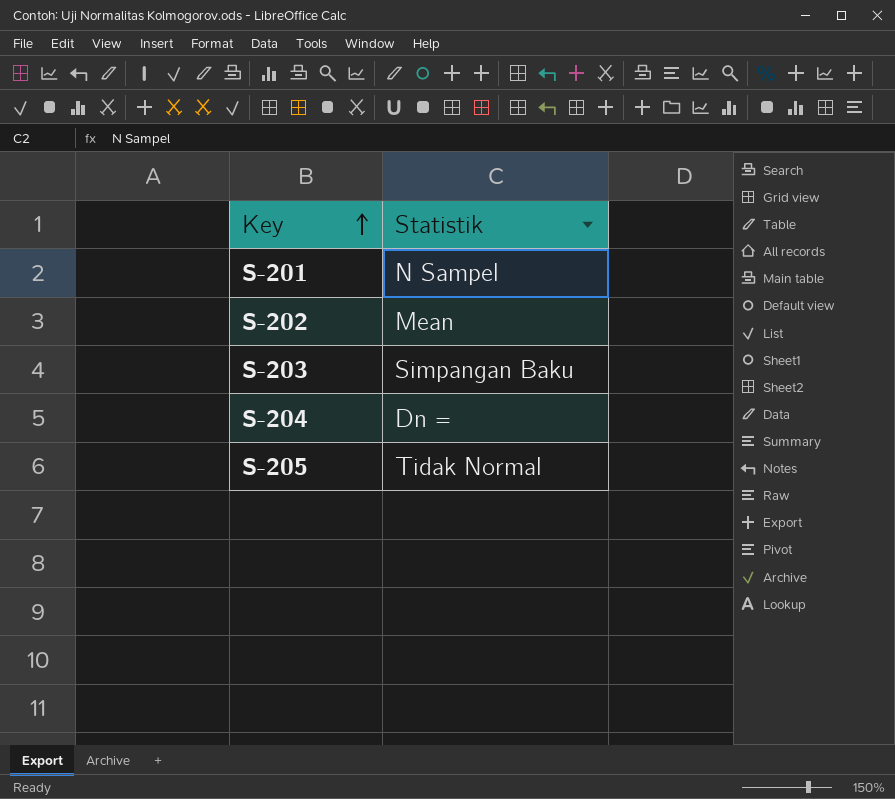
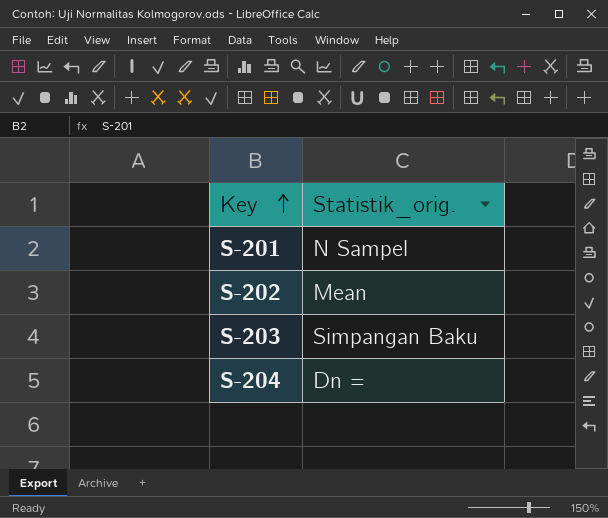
column name: Statistik -> Statistik_orig.
row S-205: Tidak Normal -> none

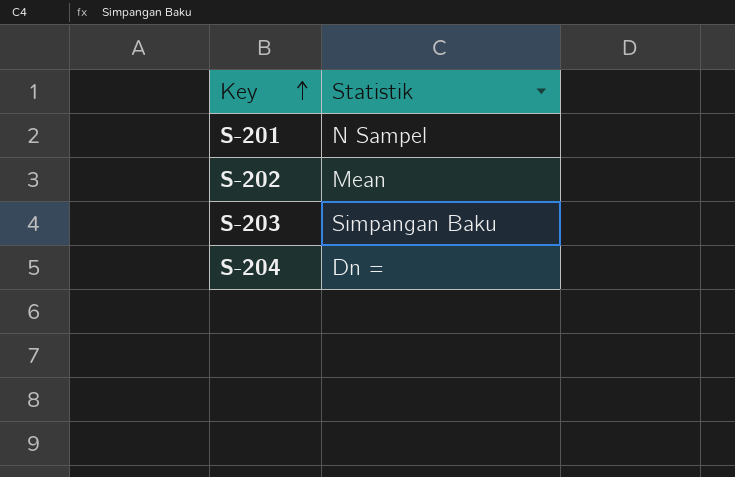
column name: Statistik_orig. -> Statistik

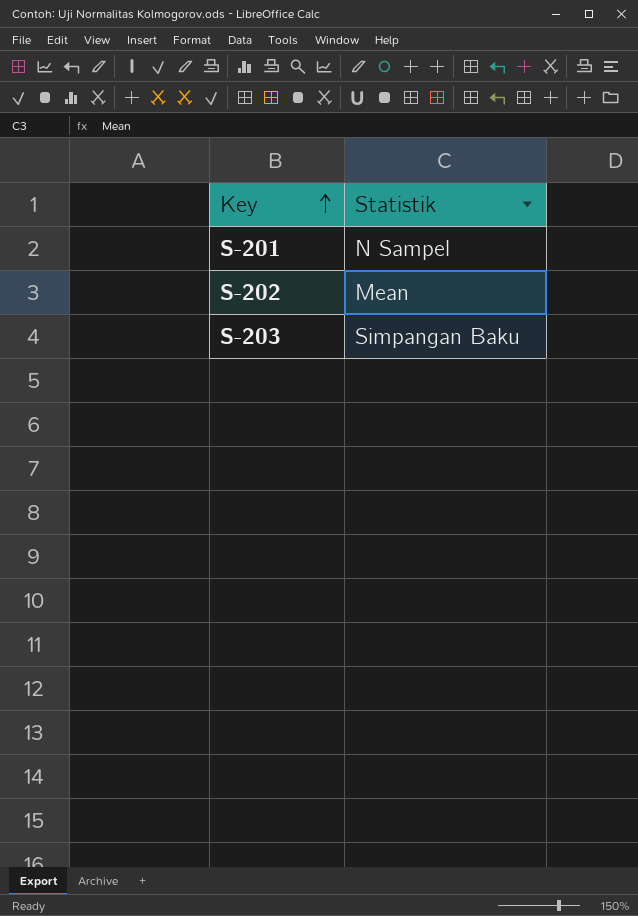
row S-204: Dn = -> none

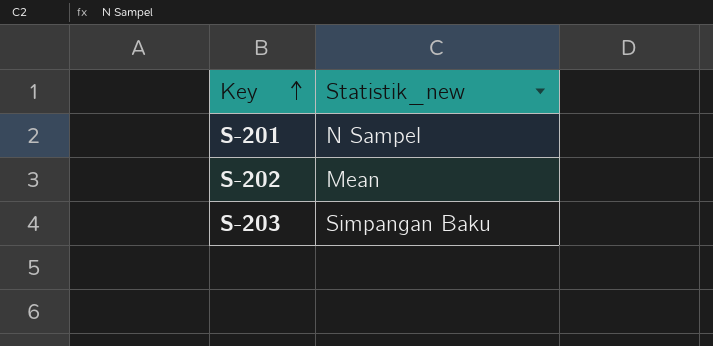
column name: Statistik -> Statistik_new

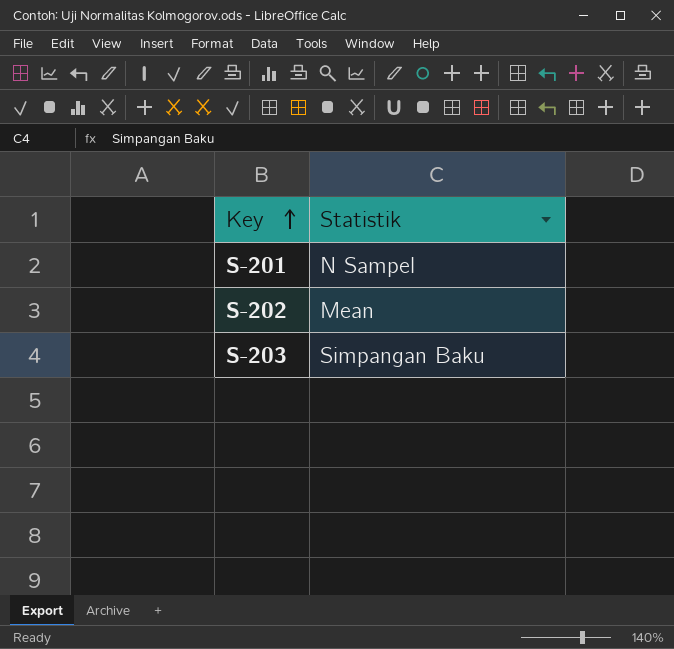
column name: Statistik_new -> Statistik

